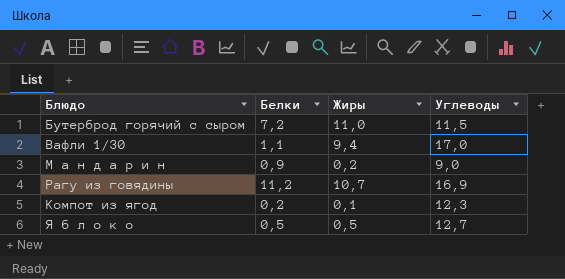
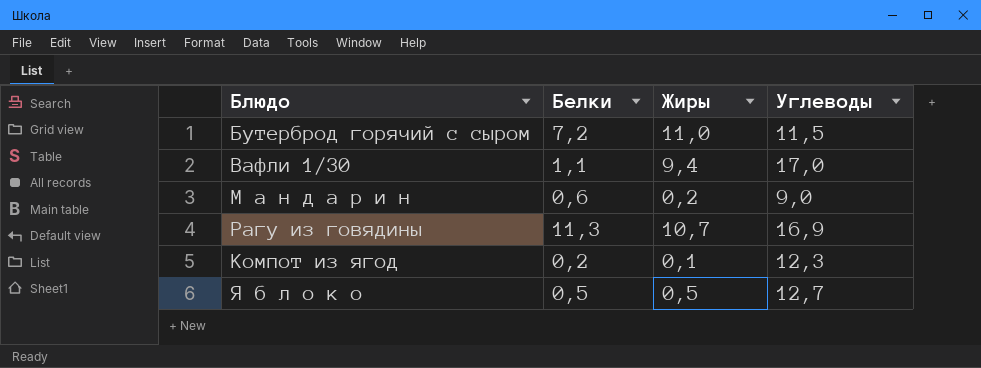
М а н д а р и н | Белки: 0,9 -> 0,6
Рагу из говядины | Белки: 11,2 -> 11,3

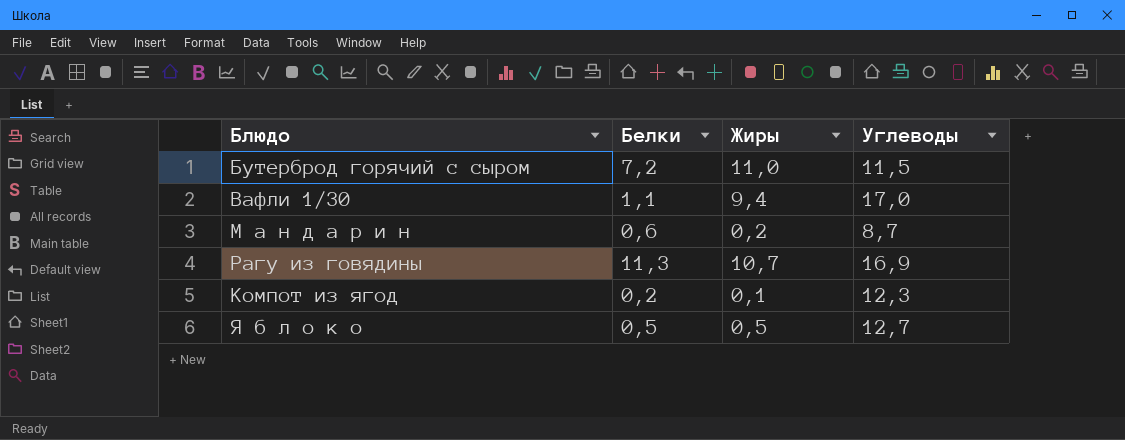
М а н д а р и н | Углеводы: 9,0 -> 8,7

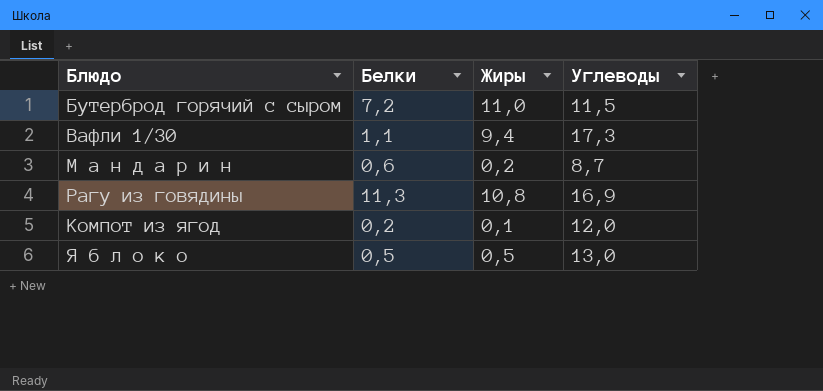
Вафли 1/30 | Углеводы: 17,0 -> 17,3
Рагу из говядины | Жиры: 10,7 -> 10,8
Компот из ягод | Углеводы: 12,3 -> 12,0
Я б л о к о | Углеводы: 12,7 -> 13,0

